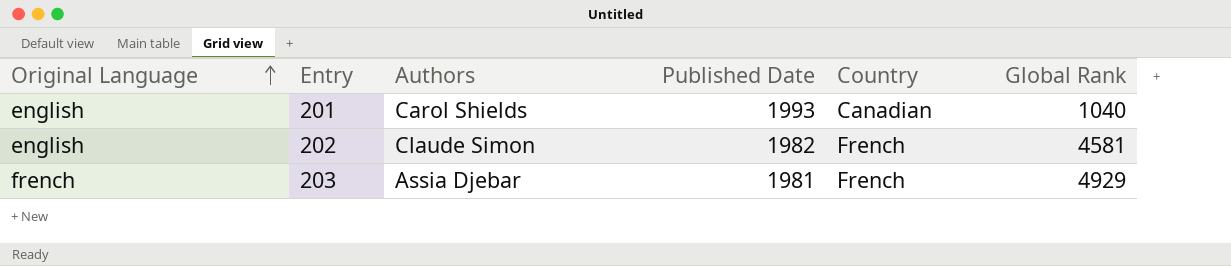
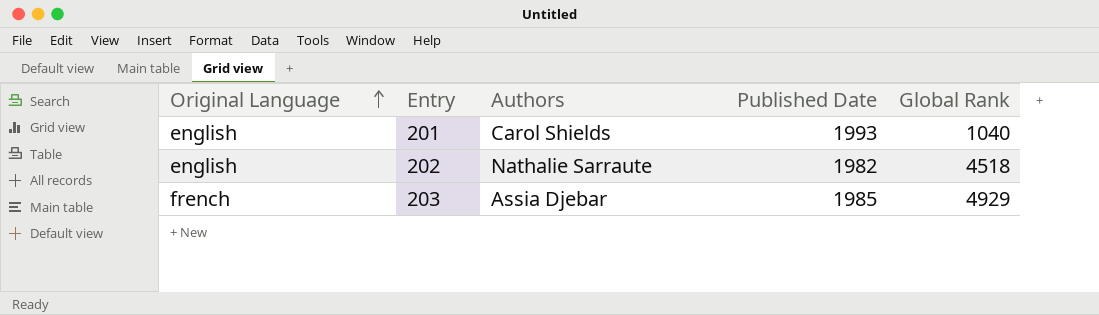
column Country | position: 5 -> none
202 | Authors: Claude Simon -> Nathalie Sarraute
202 | Global Rank: 4581 -> 4518
203 | Published Date: 1981 -> 1985

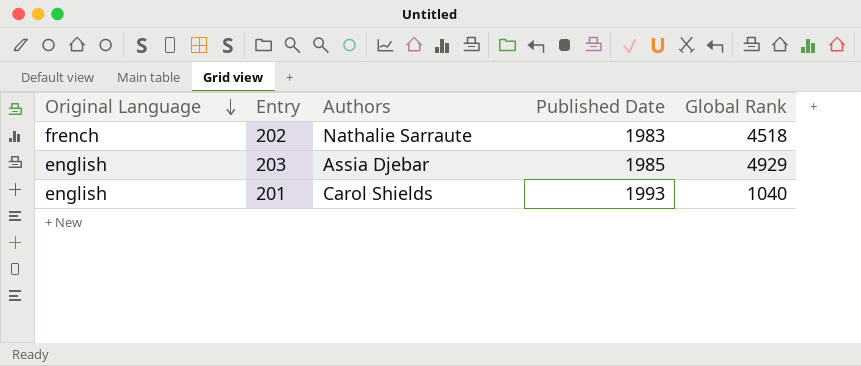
row order: Original Language ascending -> Original Language descending
202 | Original Language: english -> french
202 | Published Date: 1982 -> 1983
203 | Original Language: french -> english

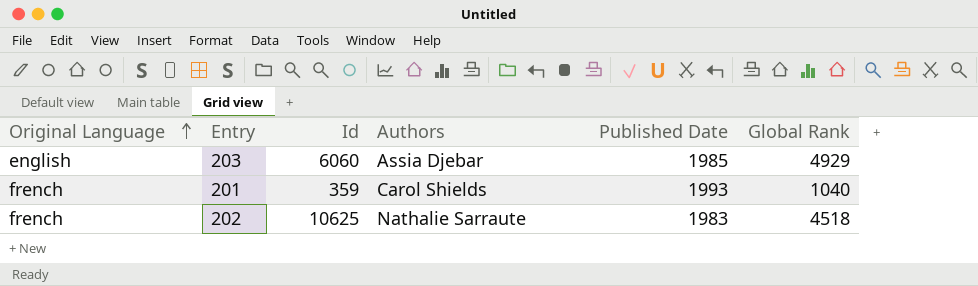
row order: Original Language descending -> Original Language ascending
column Id | position: none -> 3
201 | Original Language: english -> french

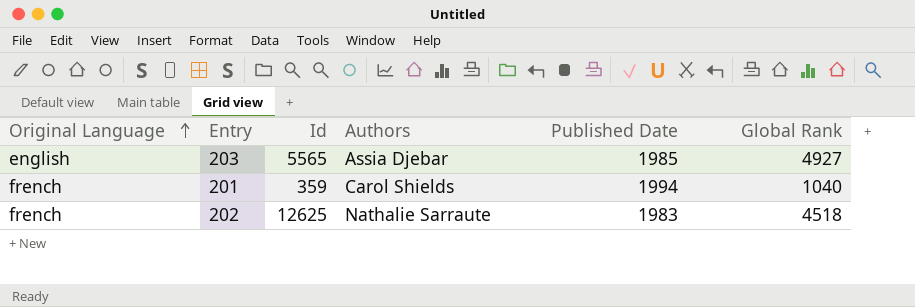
203 | Id: 6060 -> 5565
203 | Global Rank: 4929 -> 4927
201 | Published Date: 1993 -> 1994
202 | Id: 10625 -> 12625

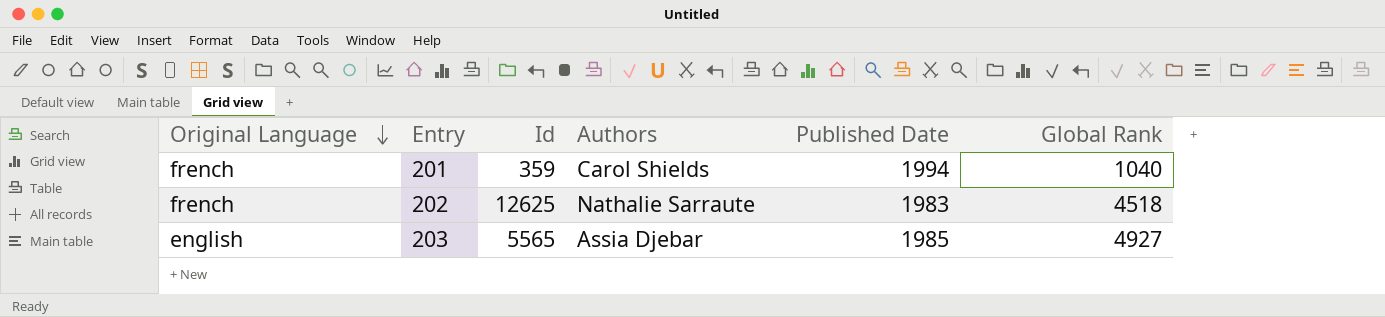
row order: Original Language ascending -> Original Language descending

